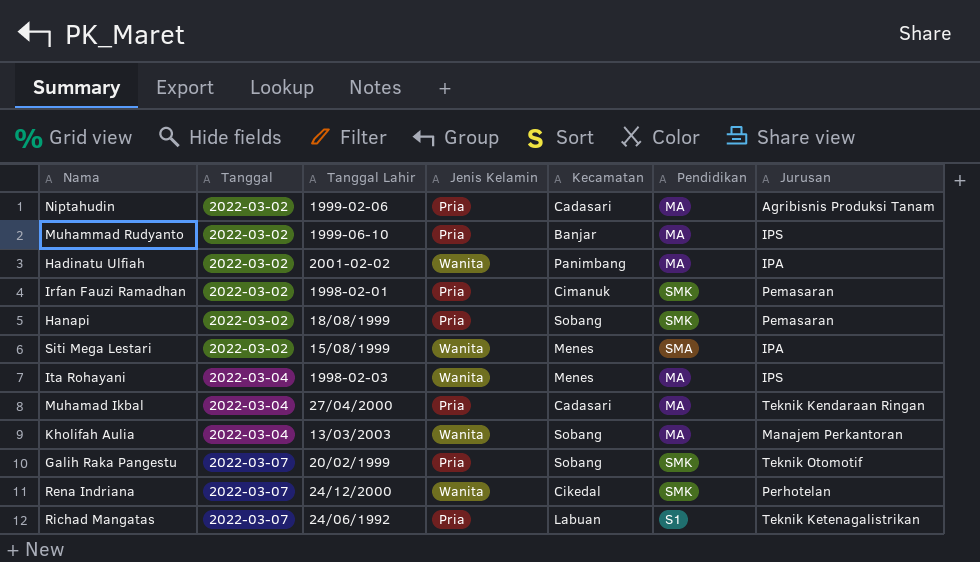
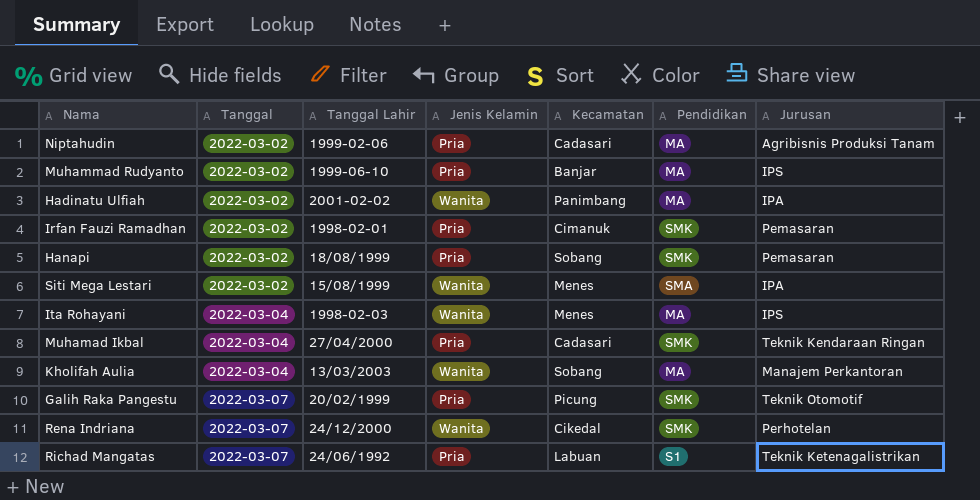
Muhamad Ikbal | Pendidikan: MA -> SMK
Galih Raka Pangestu | Kecamatan: Sobang -> Picung

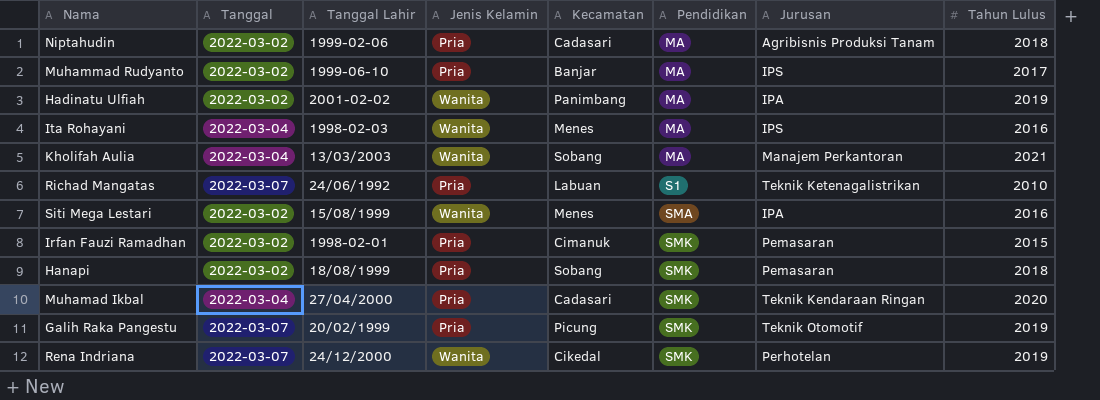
row order: Tanggal ascending -> Pendidikan ascending
column Tahun Lulus | position: none -> 8

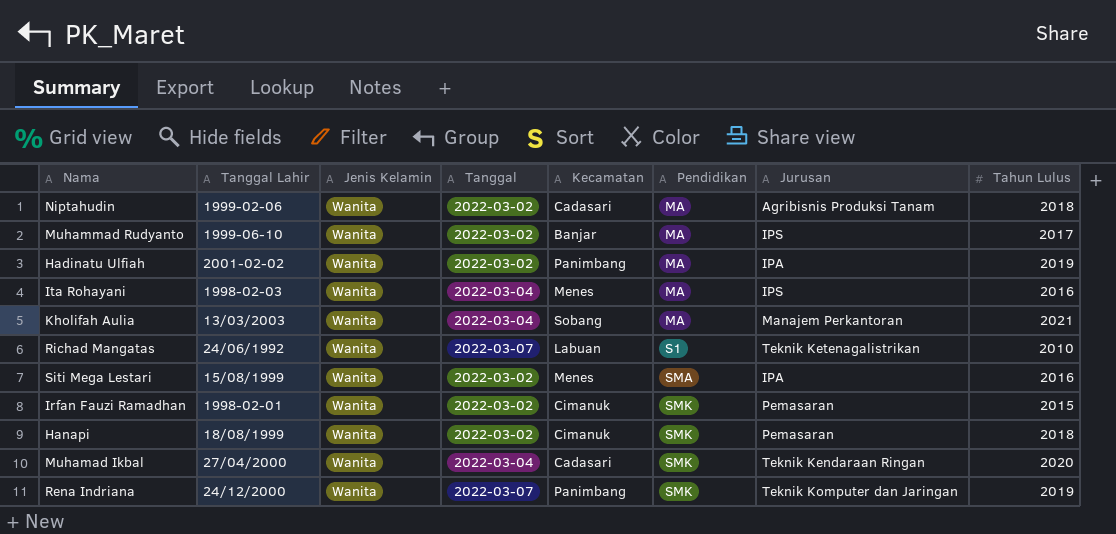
column Tanggal | position: 2 -> 4
row Galih Raka Pangestu: 2022-03-07 | 20/02/1999 | Pria | Picung | SMK | Teknik Otomotif | 2019 -> none
Niptahudin | Jenis Kelamin: Pria -> Wanita
Muhammad Rudyanto | Jenis Kelamin: Pria -> Wanita
Richad Mangatas | Jenis Kelamin: Pria -> Wanita
Irfan Fauzi Ramadhan | Jenis Kelamin: Pria -> Wanita
Hanapi | Jenis Kelamin: Pria -> Wanita
Hanapi | Kecamatan: Sobang -> Cimanuk
Muhamad Ikbal | Jenis Kelamin: Pria -> Wanita
Rena Indriana | Kecamatan: Cikedal -> Panimbang
Rena Indriana | Jurusan: Perhotelan -> Teknik Komputer dan Jaringan

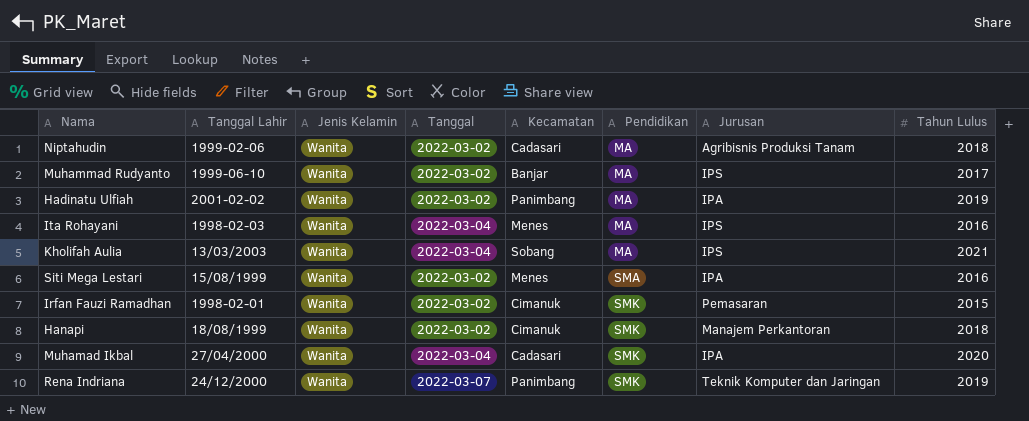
row Richad Mangatas: 24/06/1992 | Wanita | 2022-03-07 | Labuan | S1 | Teknik Ketenagalistrikan | 2010 -> none
Kholifah Aulia | Jurusan: Manajem Perkantoran -> IPS
Hanapi | Jurusan: Pemasaran -> Manajem Perkantoran
Muhamad Ikbal | Jurusan: Teknik Kendaraan Ringan -> IPA

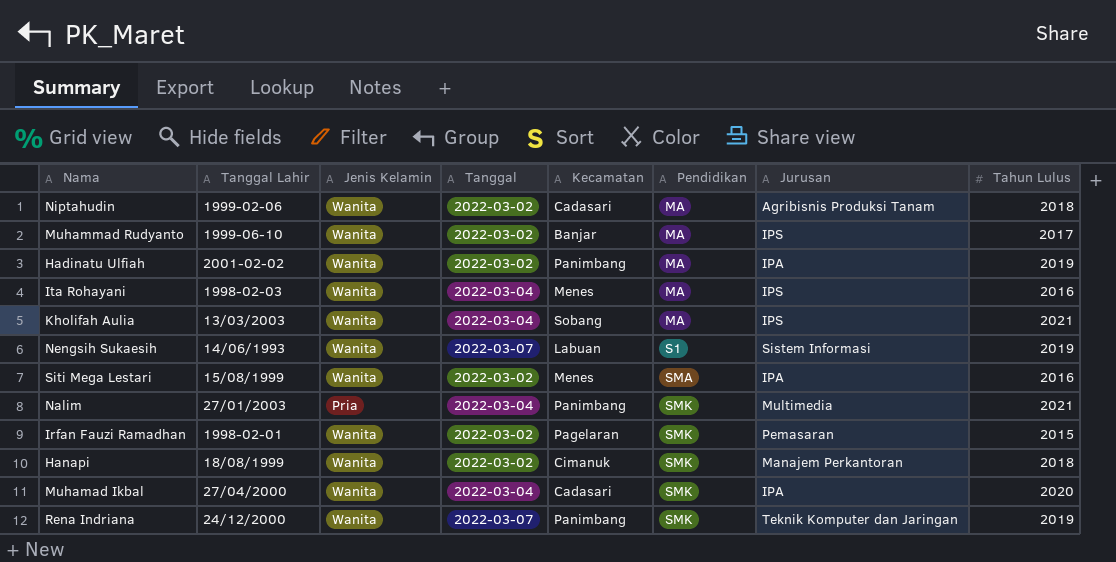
row Nengsih Sukaesih: none -> 14/06/1993 | Wanita | 2022-03-07 | Labuan | S1 | Sistem Informasi | 2019
row Nalim: none -> 27/01/2003 | Pria | 2022-03-04 | Panimbang | SMK | Multimedia | 2021
Irfan Fauzi Ramadhan | Kecamatan: Cimanuk -> Pagelaran

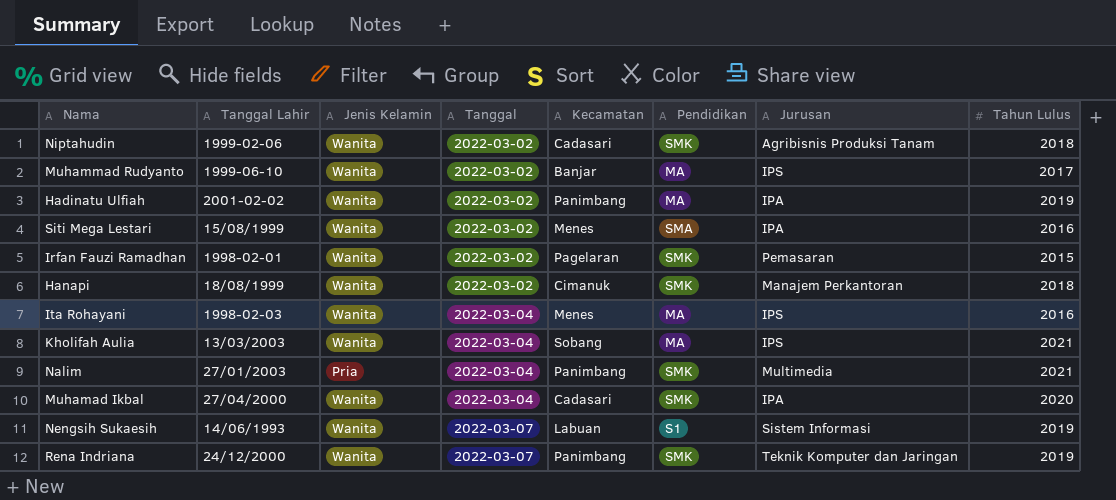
row order: Pendidikan ascending -> Tanggal ascending
Niptahudin | Pendidikan: MA -> SMK

